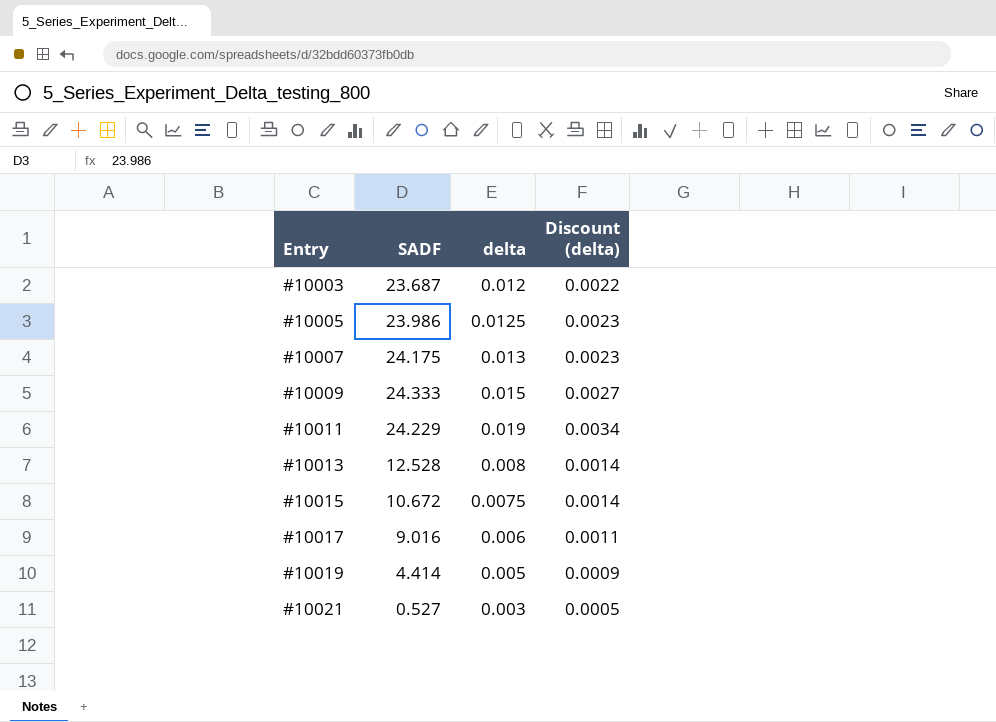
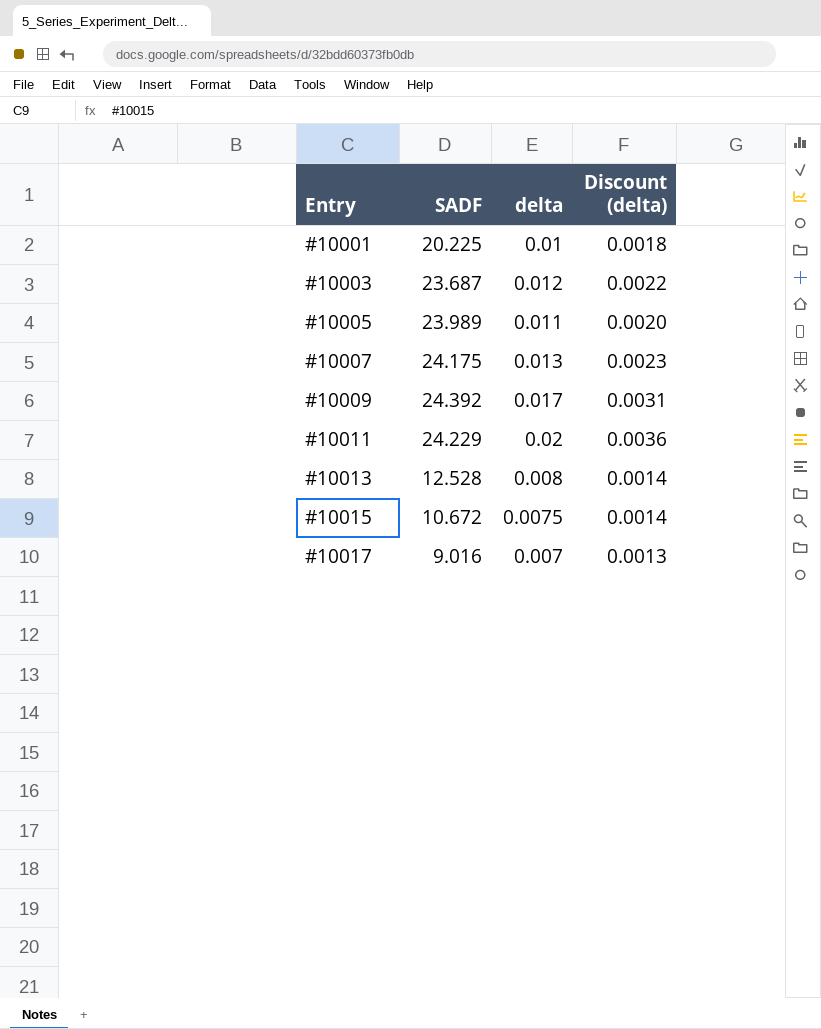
row #10019: 4.414 | 0.005 | 0.0009 -> none
row #10021: 0.527 | 0.003 | 0.0005 -> none
row #10001: none -> 20.225 | 0.01 | 0.0018
#10005 | SADF: 23.986 -> 23.989
#10005 | delta: 0.0125 -> 0.011
#10005 | Discount (delta): 0.0023 -> 0.0020
#10009 | SADF: 24.333 -> 24.392
#10009 | delta: 0.015 -> 0.017
#10009 | Discount (delta): 0.0027 -> 0.0031
#10011 | delta: 0.019 -> 0.02
#10011 | Discount (delta): 0.0034 -> 0.0036
#10017 | delta: 0.006 -> 0.007
#10017 | Discount (delta): 0.0011 -> 0.0013

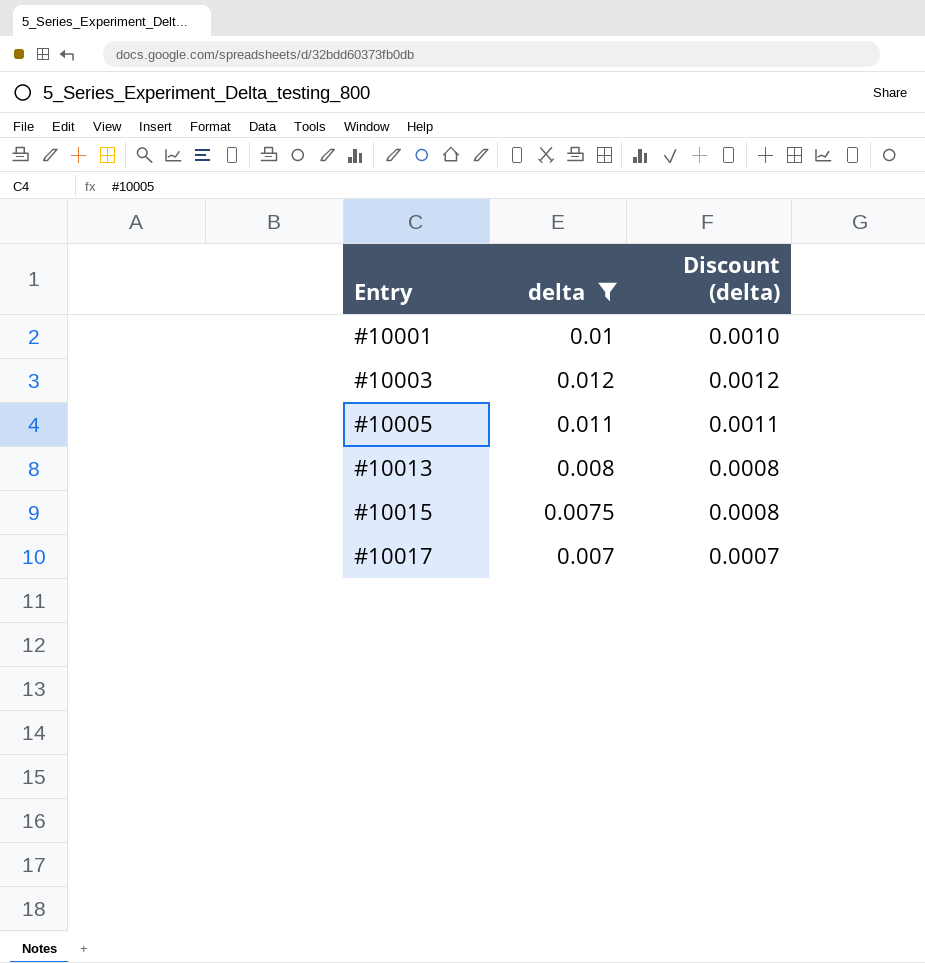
filter: none -> delta <= 0.012
column SADF | position: 2 -> none
column Discount (delta) | formula: [delta] * 0.18 -> [delta] * 0.1

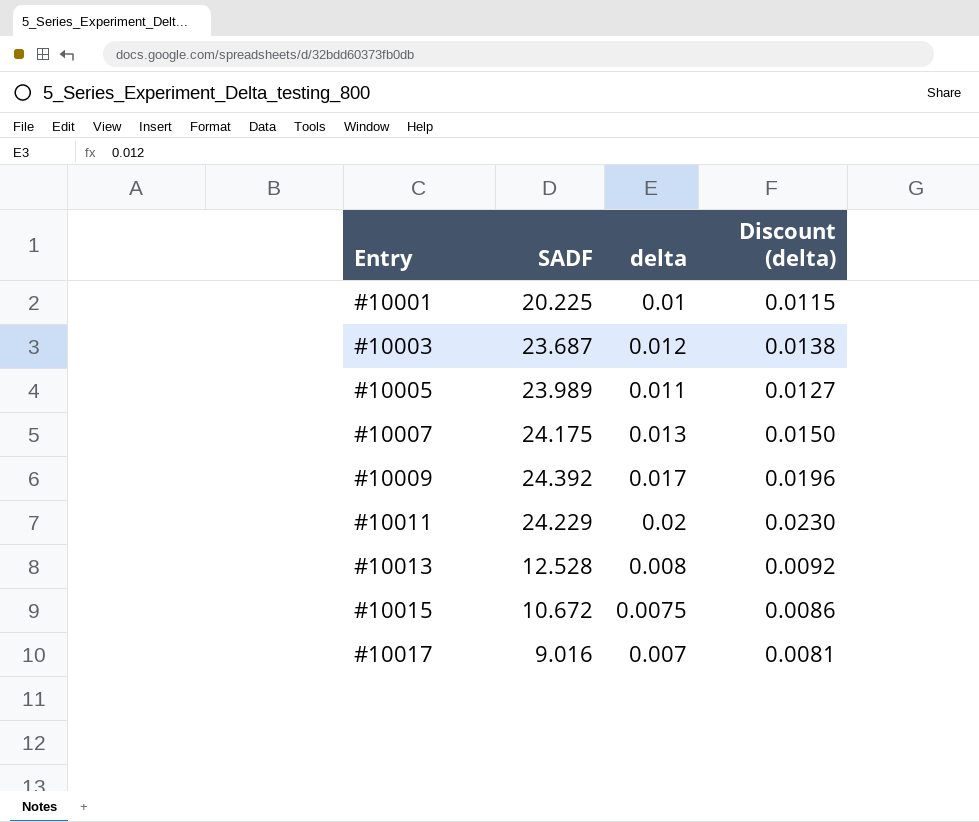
filter: delta <= 0.012 -> none
column SADF | position: none -> 2
column Discount (delta) | formula: [delta] * 0.1 -> [delta] * 1.15

